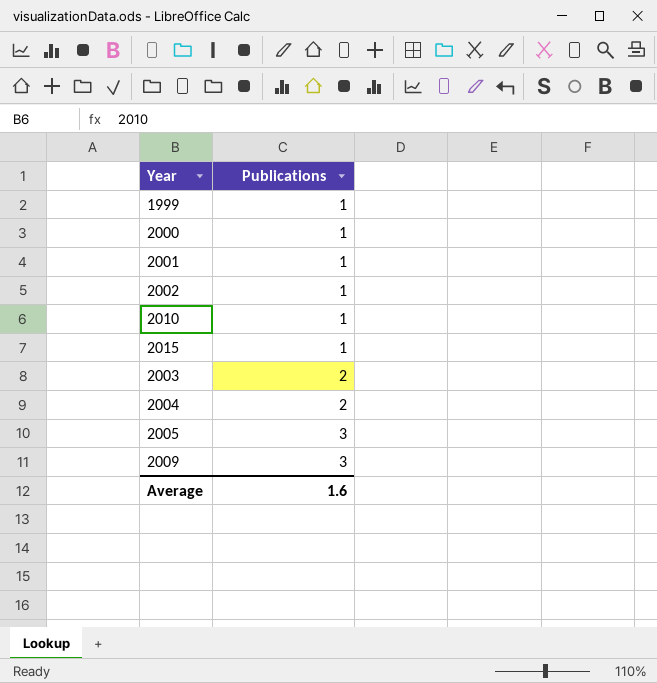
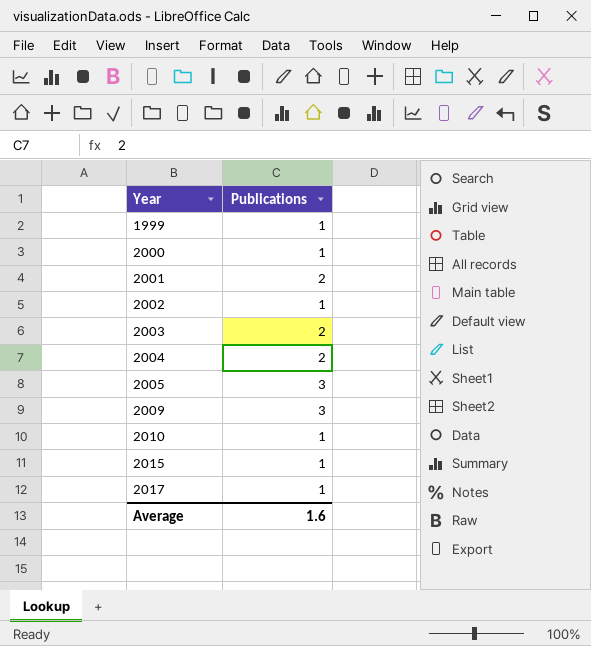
row order: Publications ascending -> Year ascending
2001 | Publications: 1 -> 2
row 2017: none -> 1

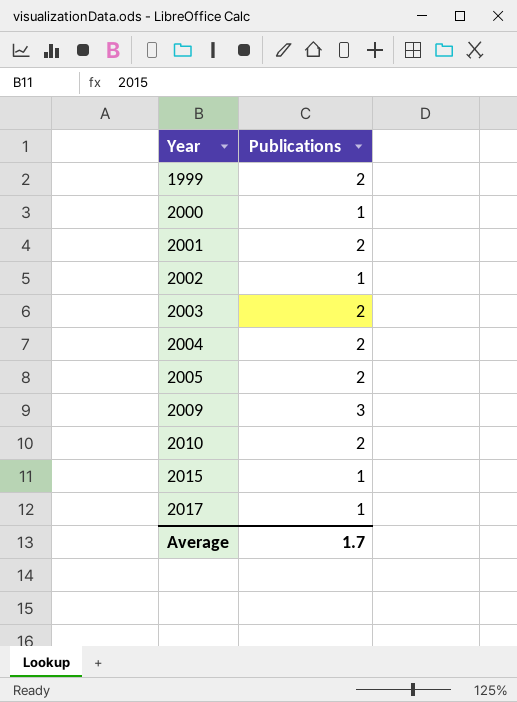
1999 | Publications: 1 -> 2
2005 | Publications: 3 -> 2
2010 | Publications: 1 -> 2
Average | Publications: 1.6 -> 1.7

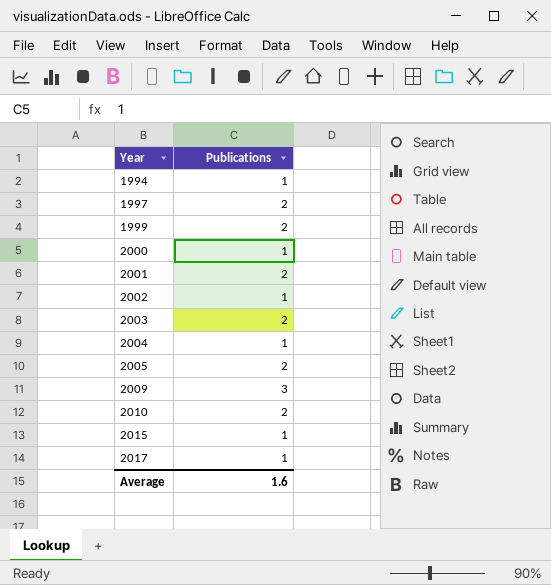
row 1994: none -> 1
row 1997: none -> 2
2004 | Publications: 2 -> 1
Average | Publications: 1.7 -> 1.6

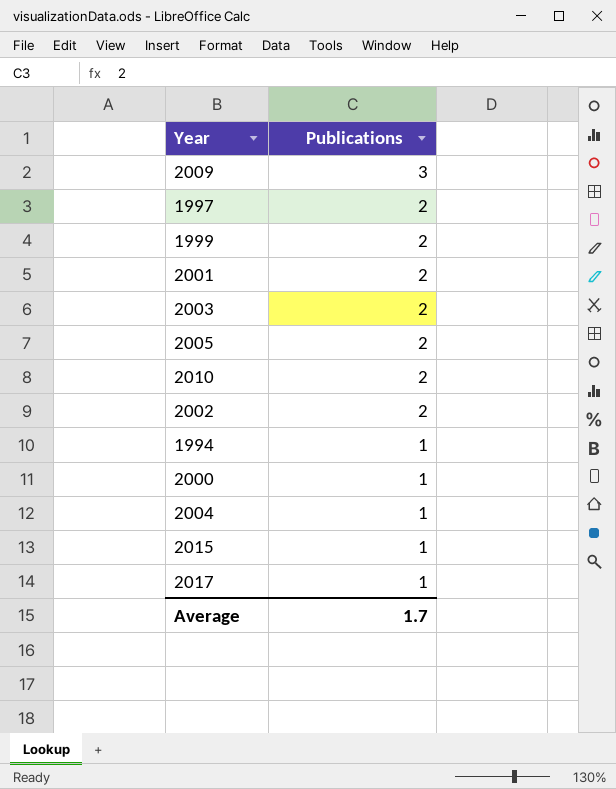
row order: Year ascending -> Publications descending
2002 | Publications: 1 -> 2
Average | Publications: 1.6 -> 1.7

